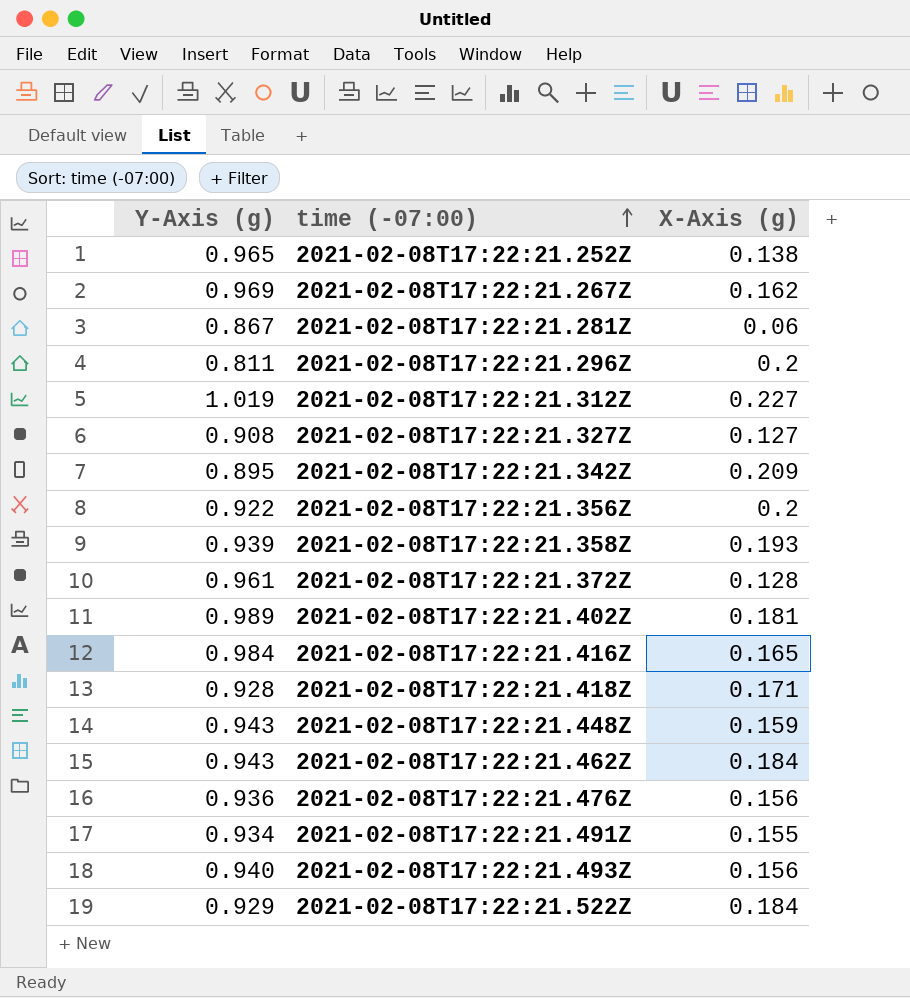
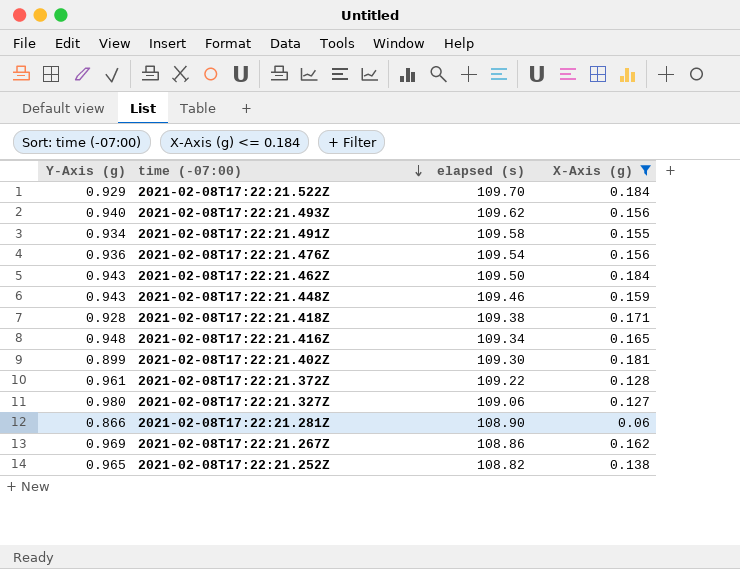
filter: none -> X-Axis (g) <= 0.184
row order: time (-07:00) ascending -> time (-07:00) descending
column elapsed (s) | position: none -> 3
2021-02-08T17:22:21.416Z | Y-Axis (g): 0.984 -> 0.948
2021-02-08T17:22:21.402Z | Y-Axis (g): 0.989 -> 0.899
2021-02-08T17:22:21.327Z | Y-Axis (g): 0.908 -> 0.980
2021-02-08T17:22:21.281Z | Y-Axis (g): 0.867 -> 0.866

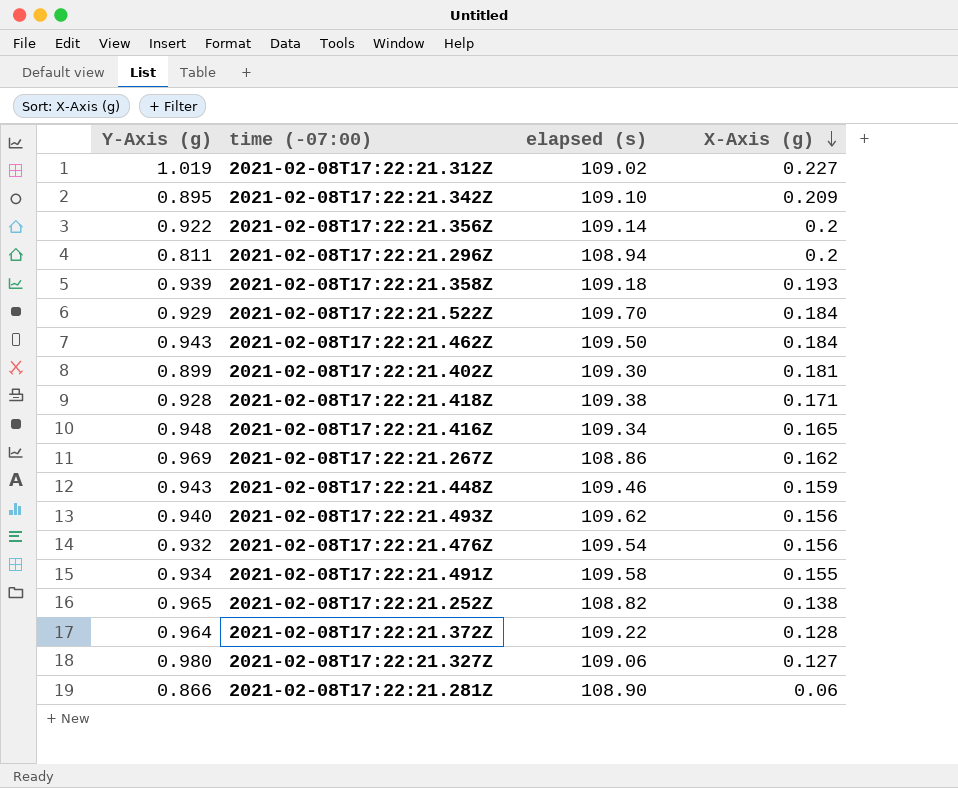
filter: X-Axis (g) <= 0.184 -> none
row order: time (-07:00) descending -> X-Axis (g) descending
2021-02-08T17:22:21.476Z | Y-Axis (g): 0.936 -> 0.932
2021-02-08T17:22:21.372Z | Y-Axis (g): 0.961 -> 0.964

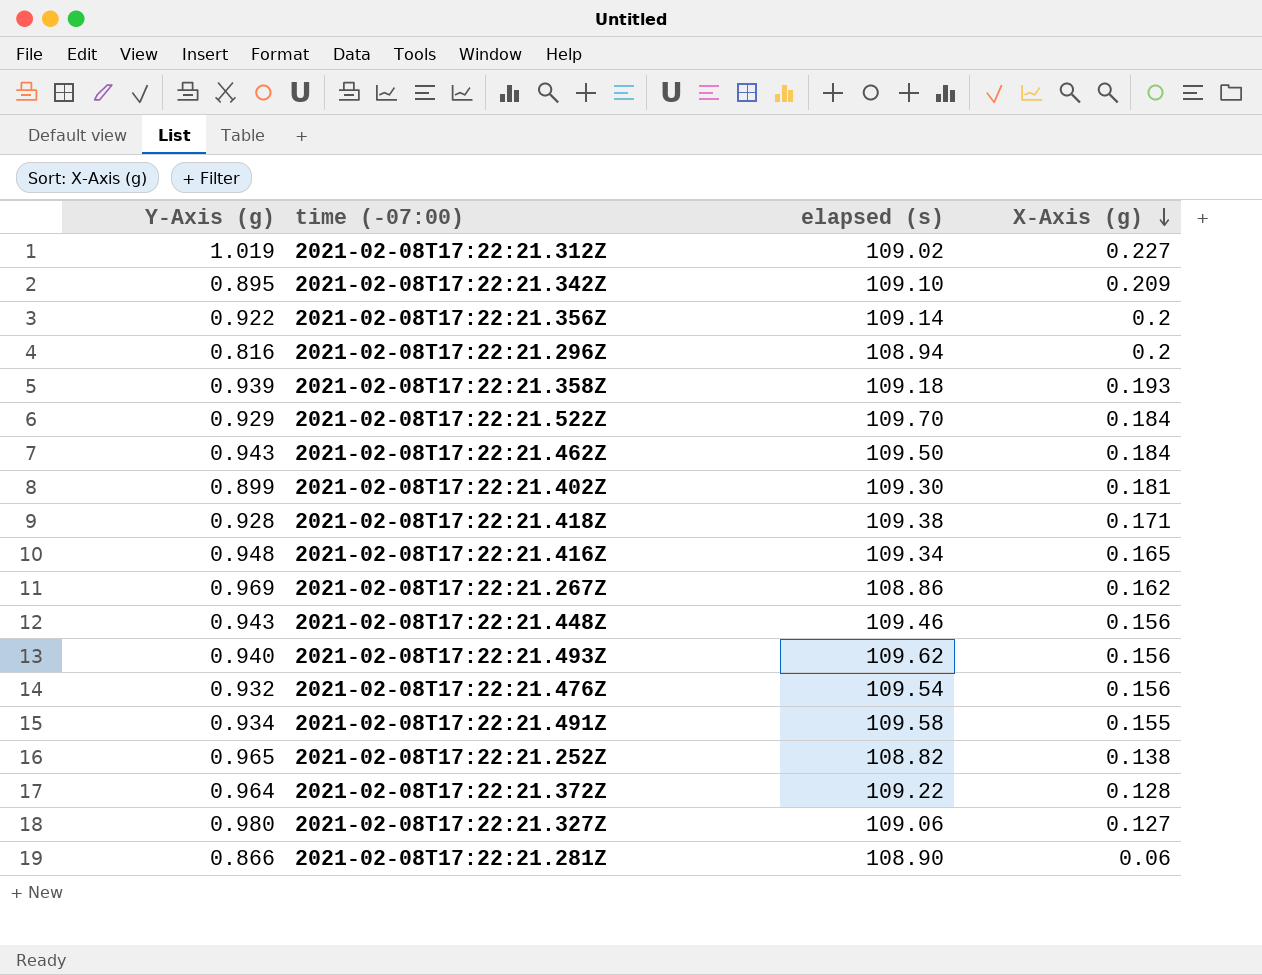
2021-02-08T17:22:21.296Z | Y-Axis (g): 0.811 -> 0.816
2021-02-08T17:22:21.448Z | X-Axis (g): 0.159 -> 0.156

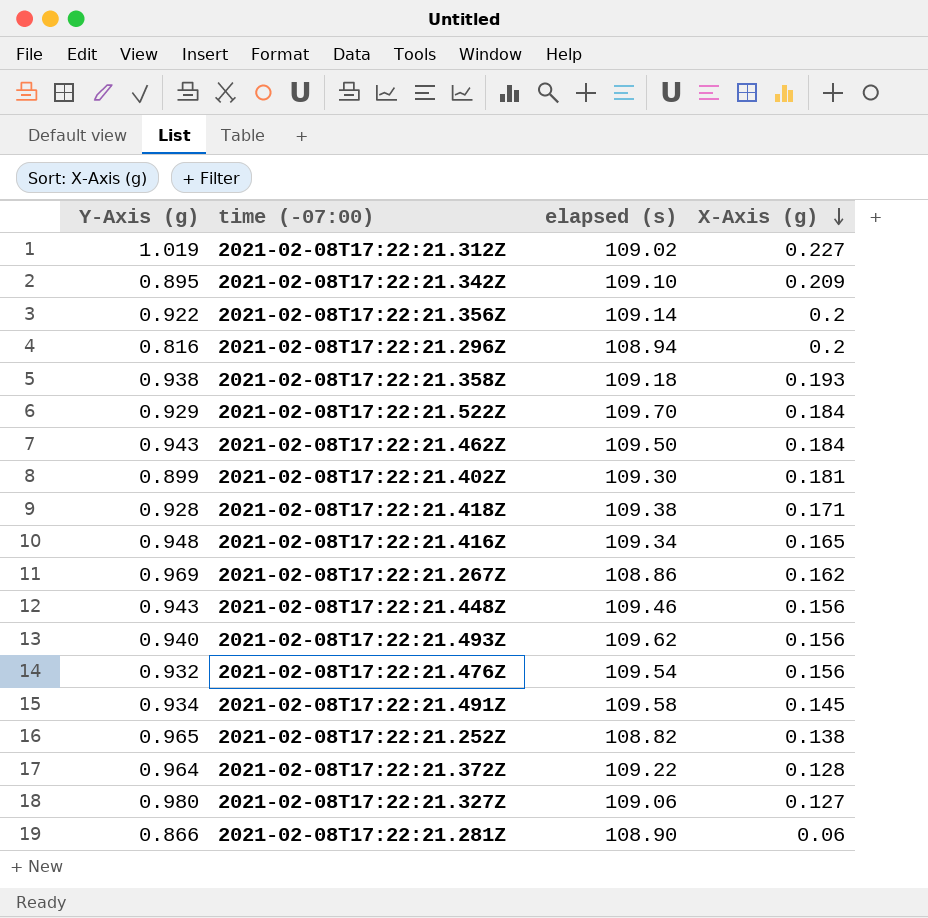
2021-02-08T17:22:21.358Z | Y-Axis (g): 0.939 -> 0.938
2021-02-08T17:22:21.491Z | X-Axis (g): 0.155 -> 0.145

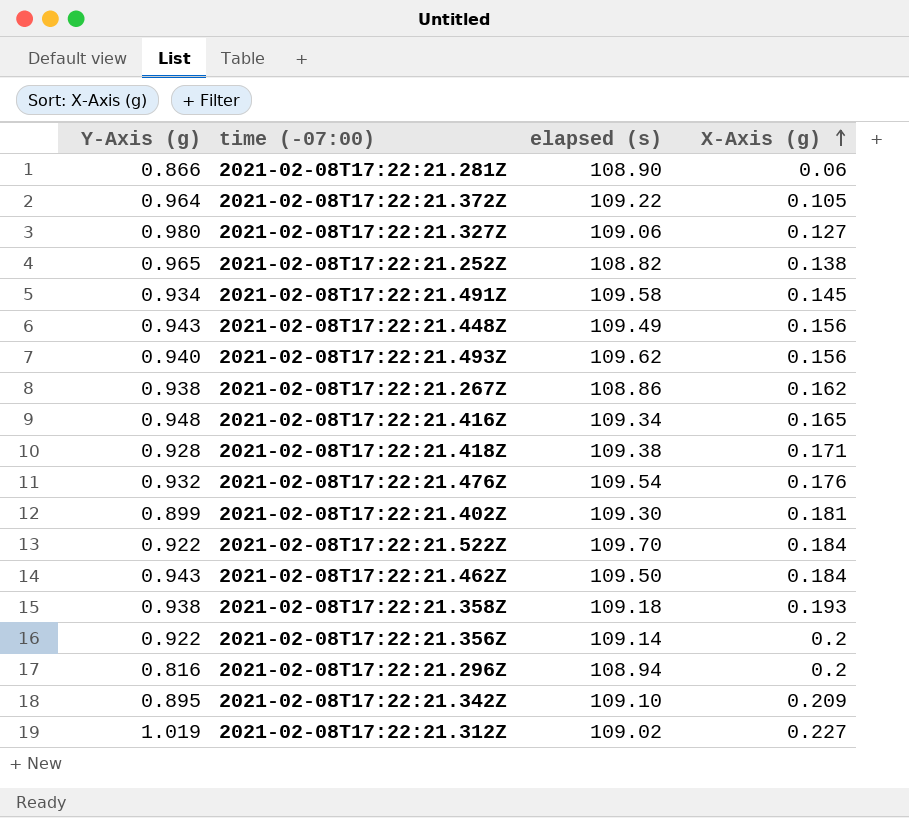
row order: X-Axis (g) descending -> X-Axis (g) ascending
2021-02-08T17:22:21.372Z | X-Axis (g): 0.128 -> 0.105
2021-02-08T17:22:21.448Z | elapsed (s): 109.46 -> 109.49
2021-02-08T17:22:21.267Z | Y-Axis (g): 0.969 -> 0.938
2021-02-08T17:22:21.476Z | X-Axis (g): 0.156 -> 0.176
2021-02-08T17:22:21.522Z | Y-Axis (g): 0.929 -> 0.922

